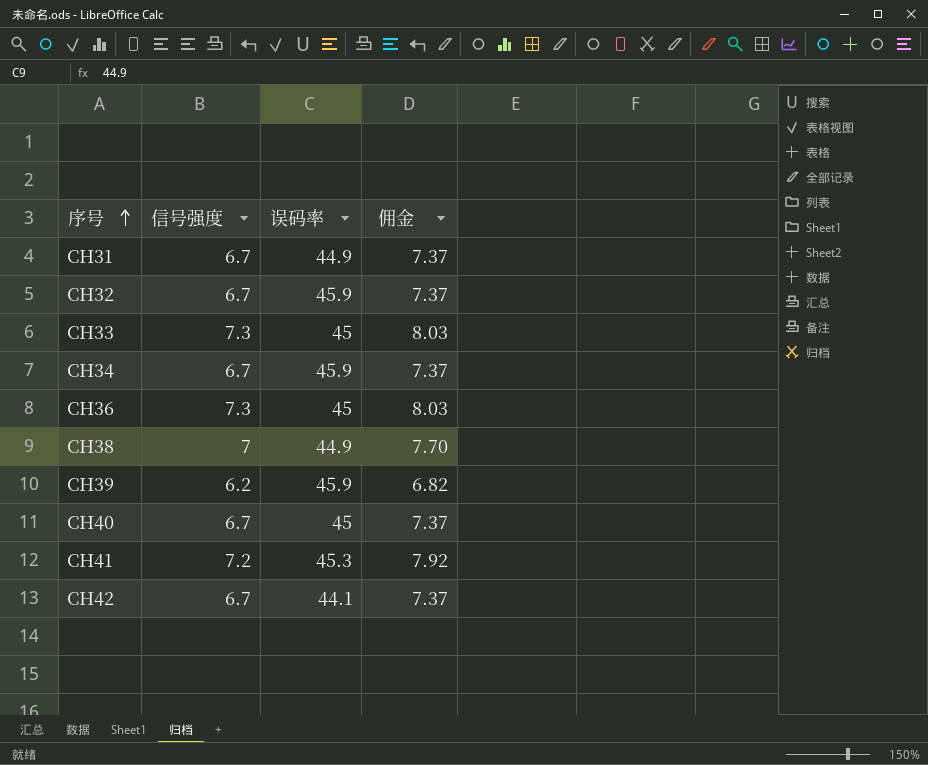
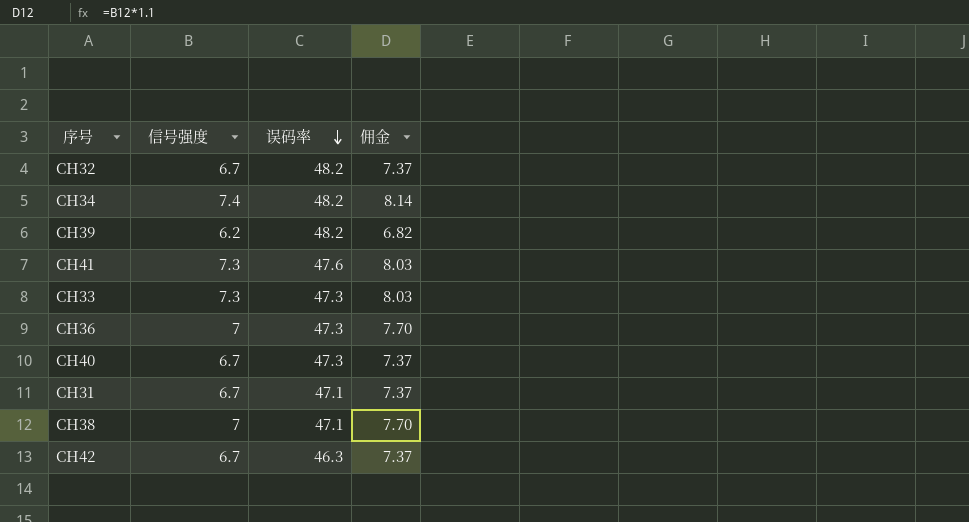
row order: 序号 ascending -> 误码率 descending
CH32 | 误码率: 45.9 -> 48.2
CH34 | 信号强度: 6.7 -> 7.4
CH34 | 误码率: 45.9 -> 48.2
CH34 | 佣金: 7.37 -> 8.14
CH39 | 误码率: 45.9 -> 48.2
CH41 | 信号强度: 7.2 -> 7.3
CH41 | 误码率: 45.3 -> 47.6
CH41 | 佣金: 7.92 -> 8.03
CH33 | 误码率: 45 -> 47.3
CH36 | 信号强度: 7.3 -> 7
CH36 | 误码率: 45 -> 47.3
CH36 | 佣金: 8.03 -> 7.70
CH40 | 误码率: 45 -> 47.3
CH31 | 误码率: 44.9 -> 47.1
CH38 | 误码率: 44.9 -> 47.1
CH42 | 误码率: 44.1 -> 46.3

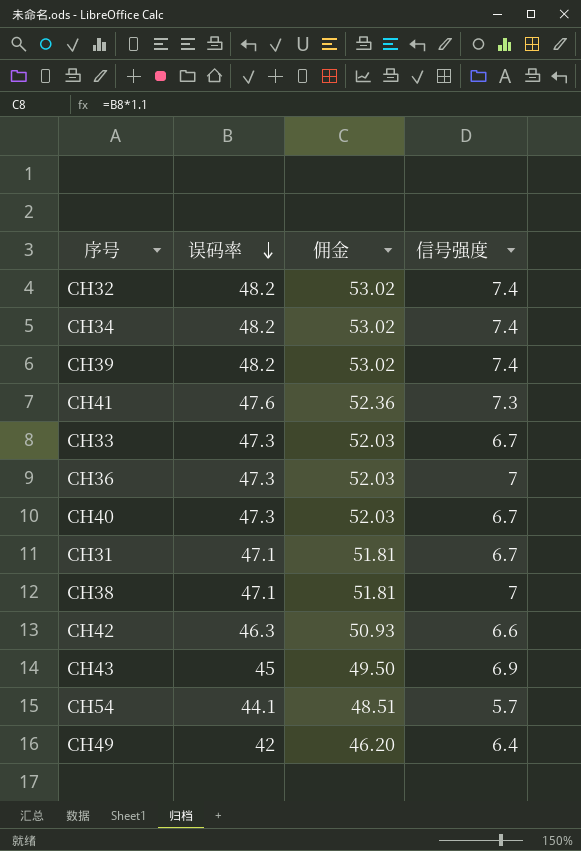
column 佣金 | formula: [信号强度] * 1.1 -> [误码率] * 1.1
column 信号强度 | position: 2 -> 4
CH32 | 信号强度: 6.7 -> 7.4
CH39 | 信号强度: 6.2 -> 7.4
CH33 | 信号强度: 7.3 -> 6.7
CH42 | 信号强度: 6.7 -> 6.6
row CH43: none -> 45 | 49.50 | 6.9
row CH54: none -> 44.1 | 48.51 | 5.7
row CH49: none -> 42 | 46.20 | 6.4

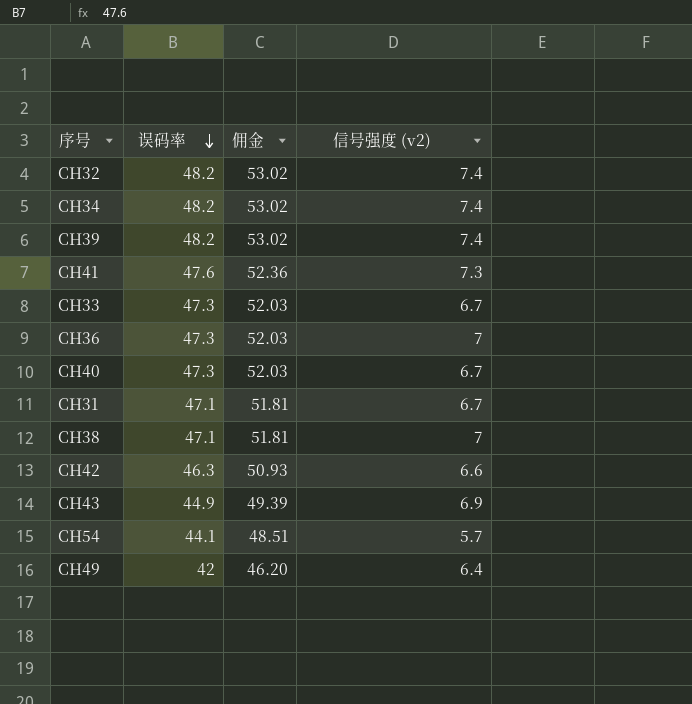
column name: 信号强度 -> 信号强度 (v2)
CH43 | 误码率: 45 -> 44.9
CH43 | 佣金: 49.50 -> 49.39

